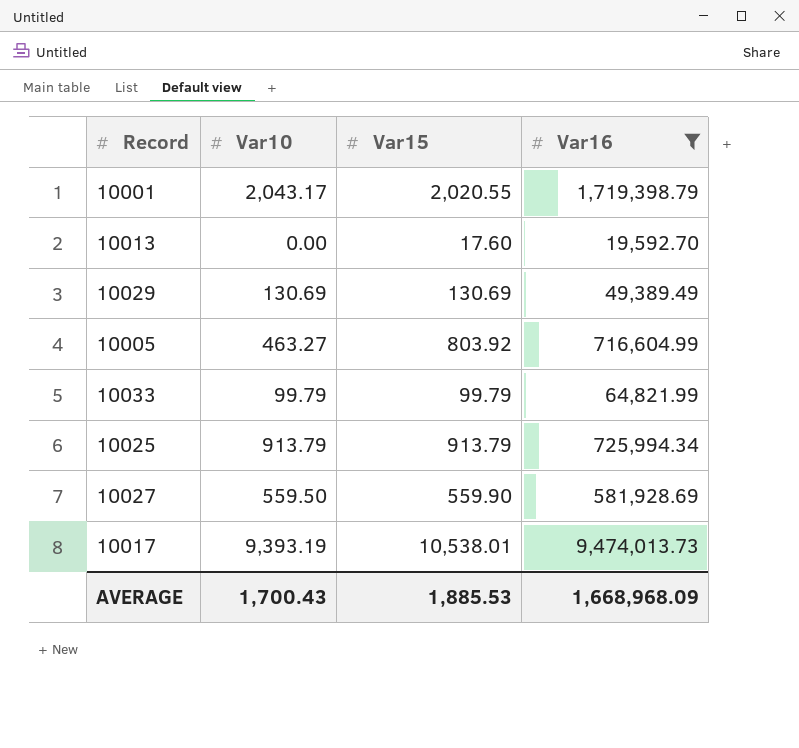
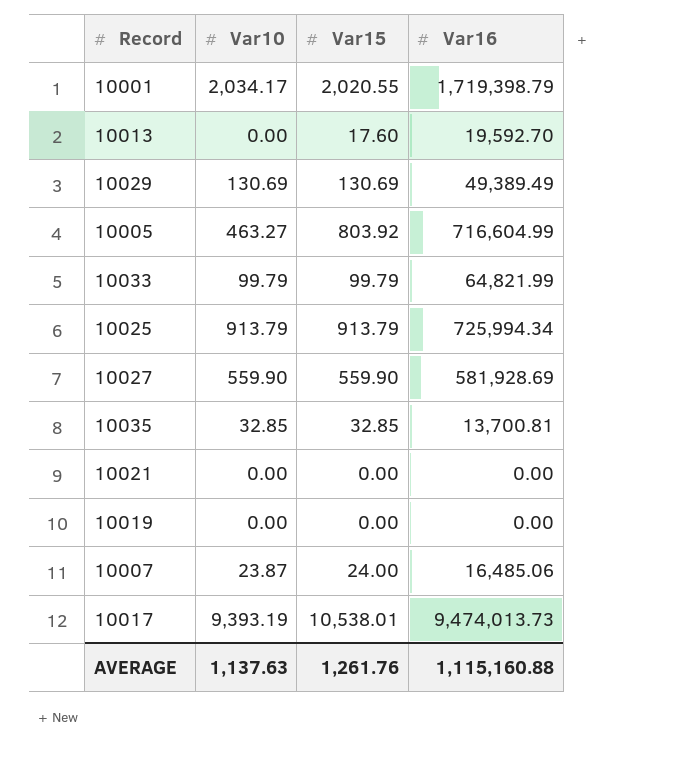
filter: Var16 >= 19,592.70 -> none
10001 | Var10: 2,043.17 -> 2,034.17
10027 | Var10: 559.50 -> 559.90
AVERAGE | Var10: 1,700.43 -> 1,137.63
AVERAGE | Var15: 1,885.53 -> 1,261.76
AVERAGE | Var16: 1,668,968.09 -> 1,115,160.88

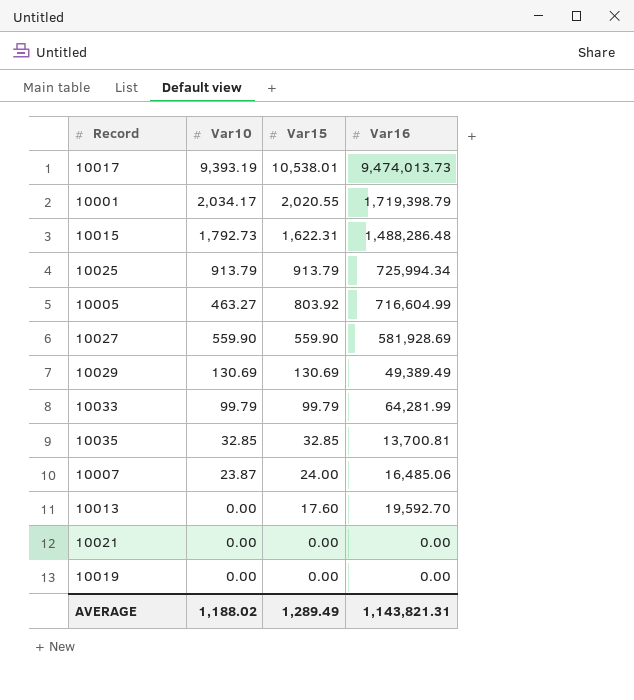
row order: none -> Var15 descending
row 10015: none -> 1,792.73 | 1,622.31 | 1,488,286.48
10033 | Var16: 64,821.99 -> 64,281.99
AVERAGE | Var10: 1,137.63 -> 1,188.02
AVERAGE | Var15: 1,261.76 -> 1,289.49
AVERAGE | Var16: 1,115,160.88 -> 1,143,821.31

